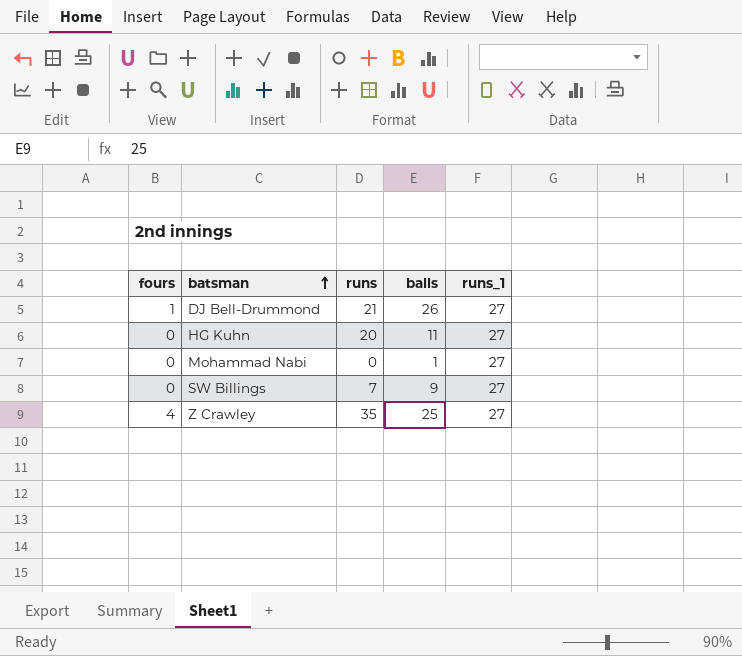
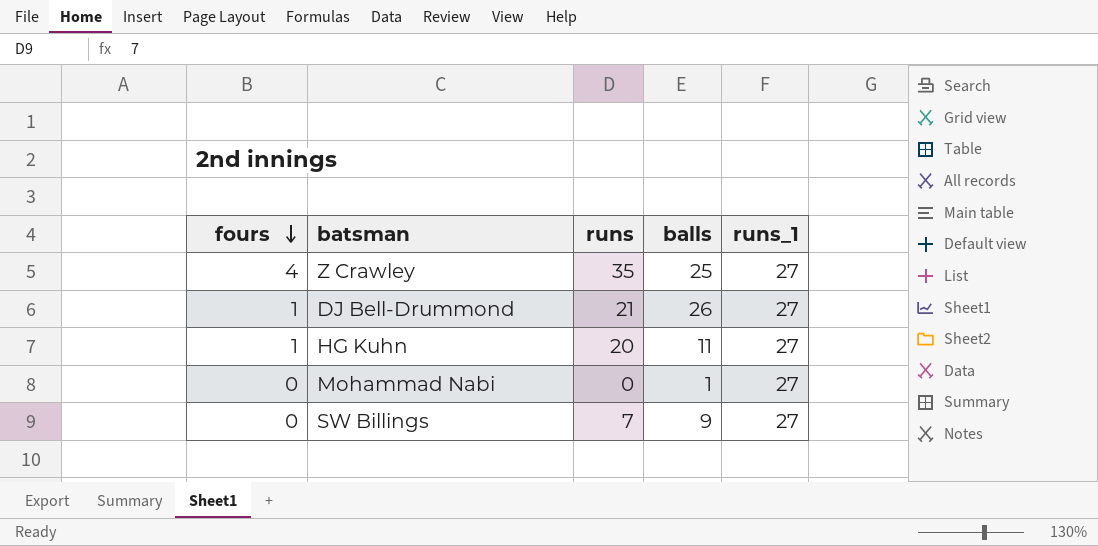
row order: batsman ascending -> fours descending
HG Kuhn | fours: 0 -> 1

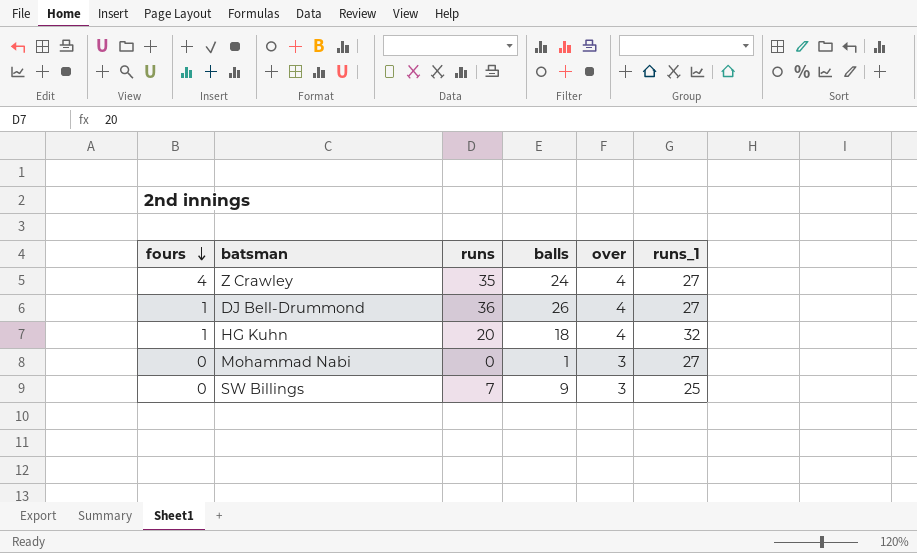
column over | position: none -> 5
Z Crawley | balls: 25 -> 24
DJ Bell-Drummond | runs: 21 -> 36
HG Kuhn | balls: 11 -> 18
HG Kuhn | runs_1: 27 -> 32
SW Billings | runs_1: 27 -> 25

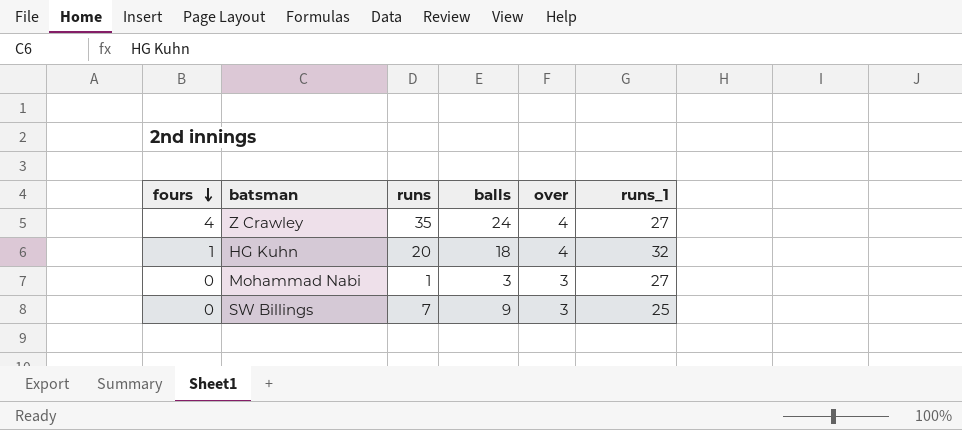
row DJ Bell-Drummond: 1 | 36 | 26 | 4 | 27 -> none
Mohammad Nabi | runs: 0 -> 1
Mohammad Nabi | balls: 1 -> 3

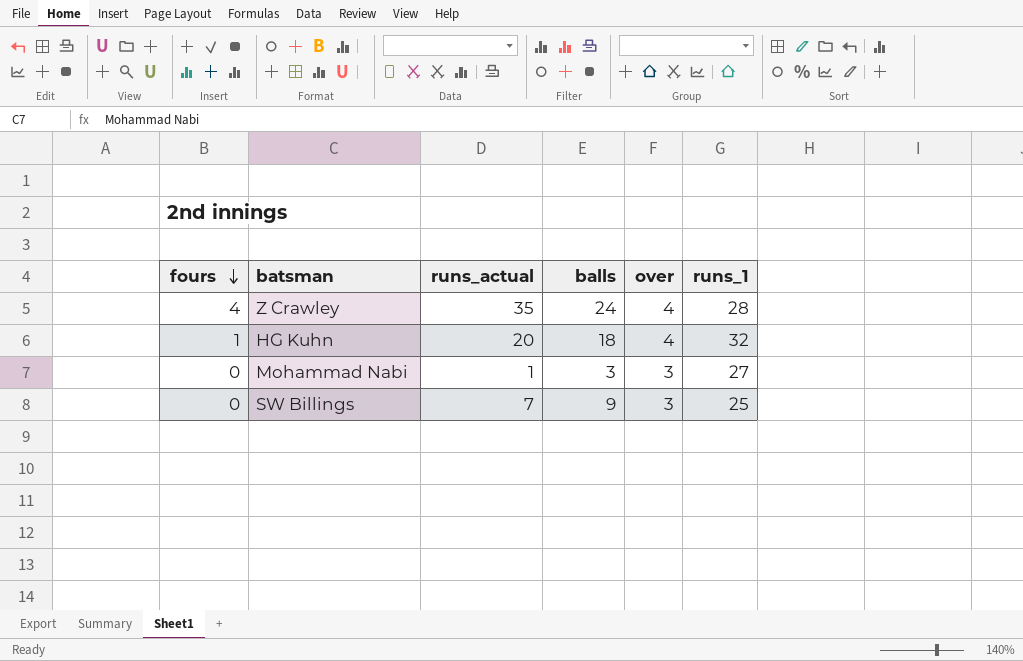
column name: runs -> runs_actual
Z Crawley | runs_1: 27 -> 28

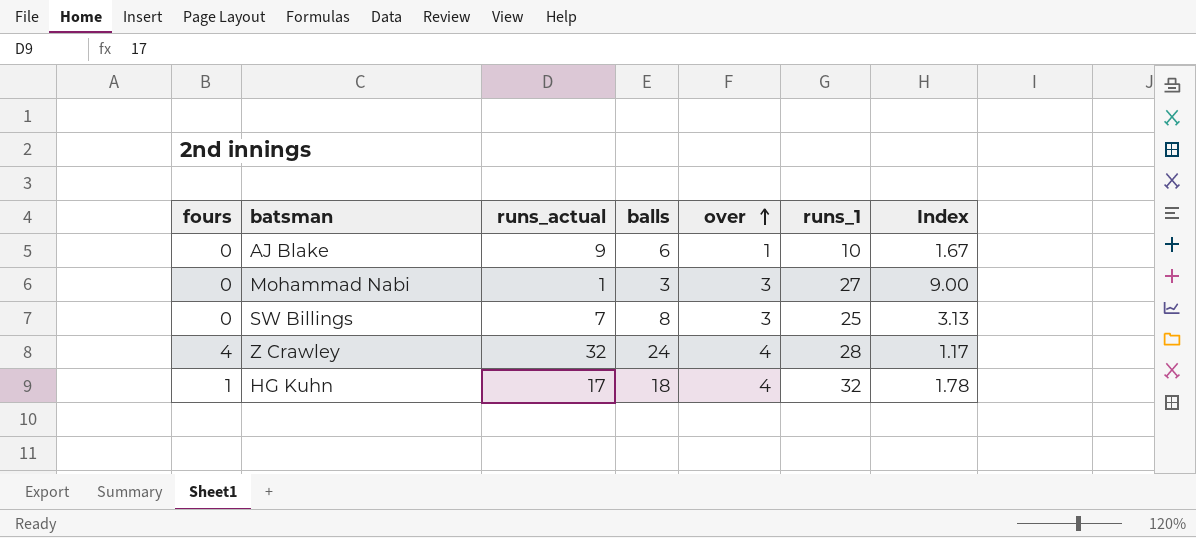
row order: fours descending -> over ascending
column Index | formula: none -> [runs_1] / [balls]
row AJ Blake: none -> 0 | 9 | 6 | 1 | 10 | 1.67
SW Billings | balls: 9 -> 8
Z Crawley | runs_actual: 35 -> 32
HG Kuhn | runs_actual: 20 -> 17

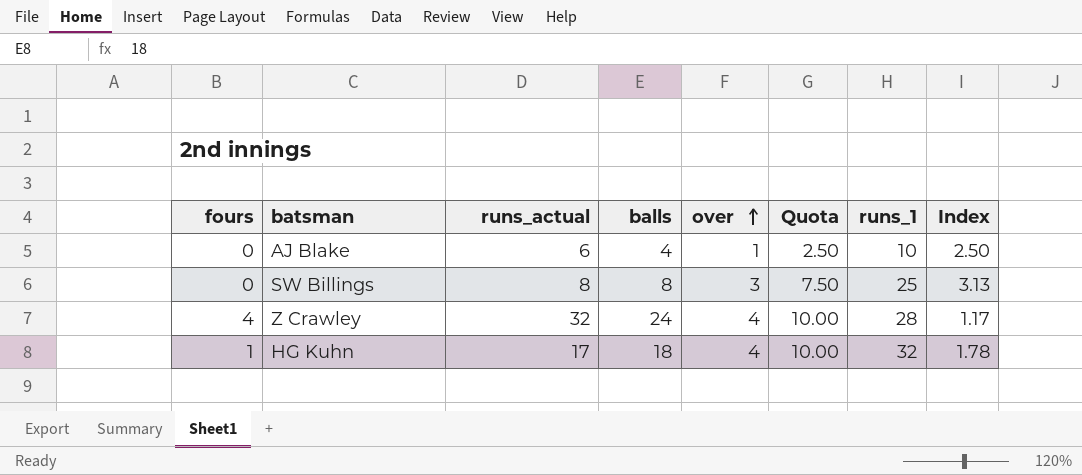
column Quota | formula: none -> [over] * 2.5
row Mohammad Nabi: 0 | 1 | 3 | 3 | 27 | 9.00 -> none
AJ Blake | runs_actual: 9 -> 6
AJ Blake | balls: 6 -> 4
AJ Blake | Index: 1.67 -> 2.50
SW Billings | runs_actual: 7 -> 8

